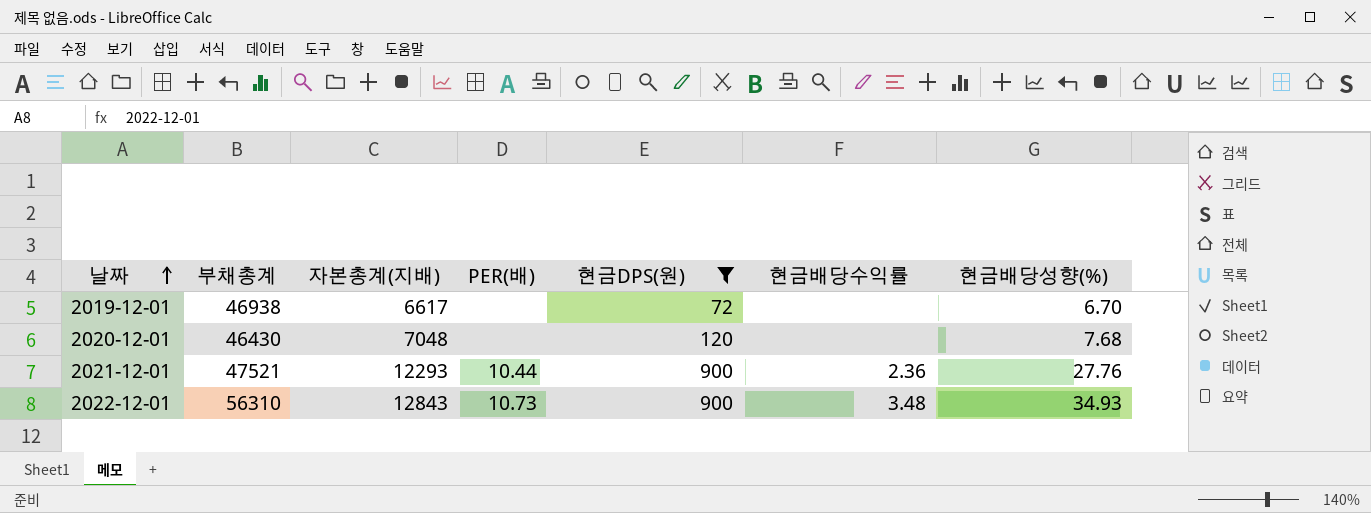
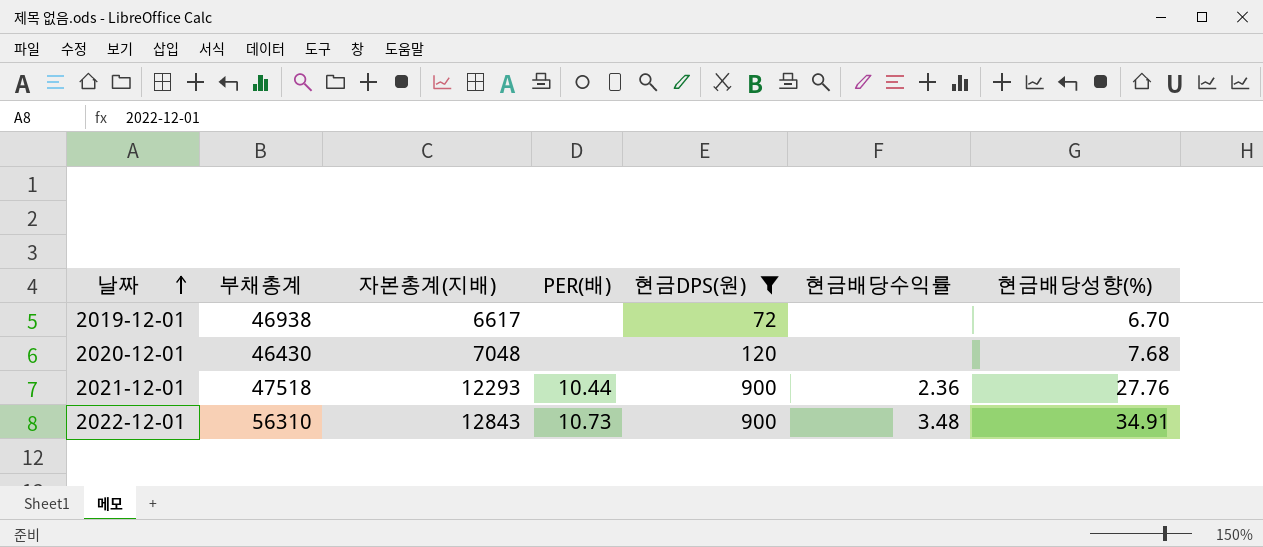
2021-12-01 | 부채총계: 47521 -> 47518
2022-12-01 | 현금배당성향(%): 34.93 -> 34.91

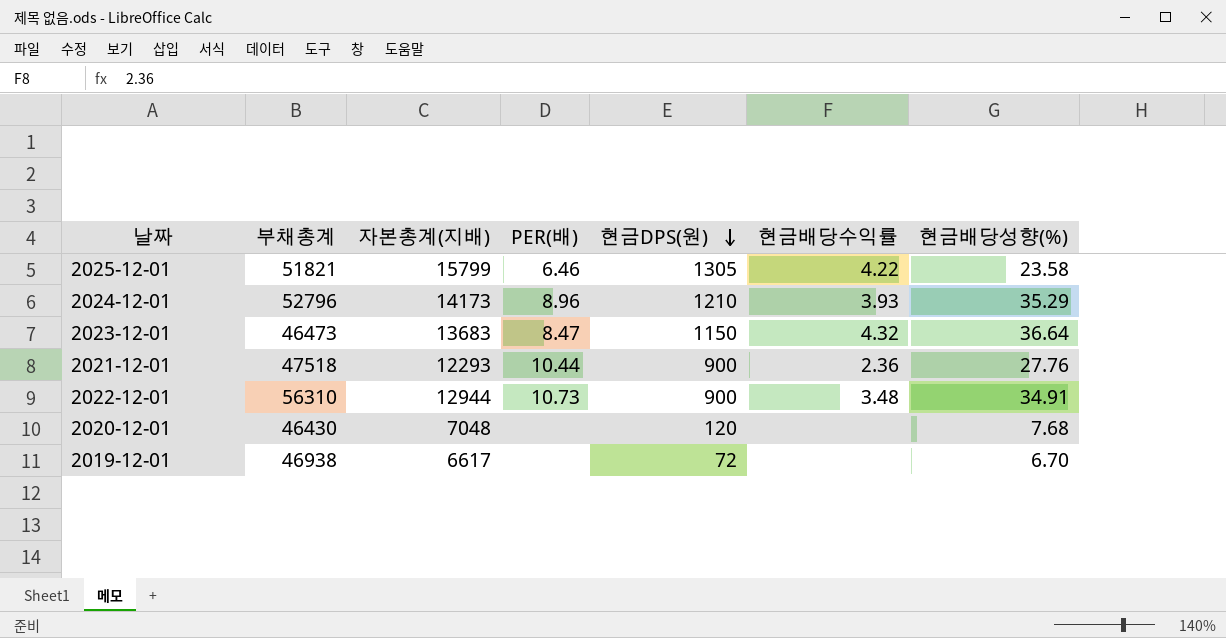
filter: 현금DPS(원) <= 900 -> none
row order: 날짜 ascending -> 현금DPS(원) descending
2022-12-01 | 자본총계(지배): 12843 -> 12944

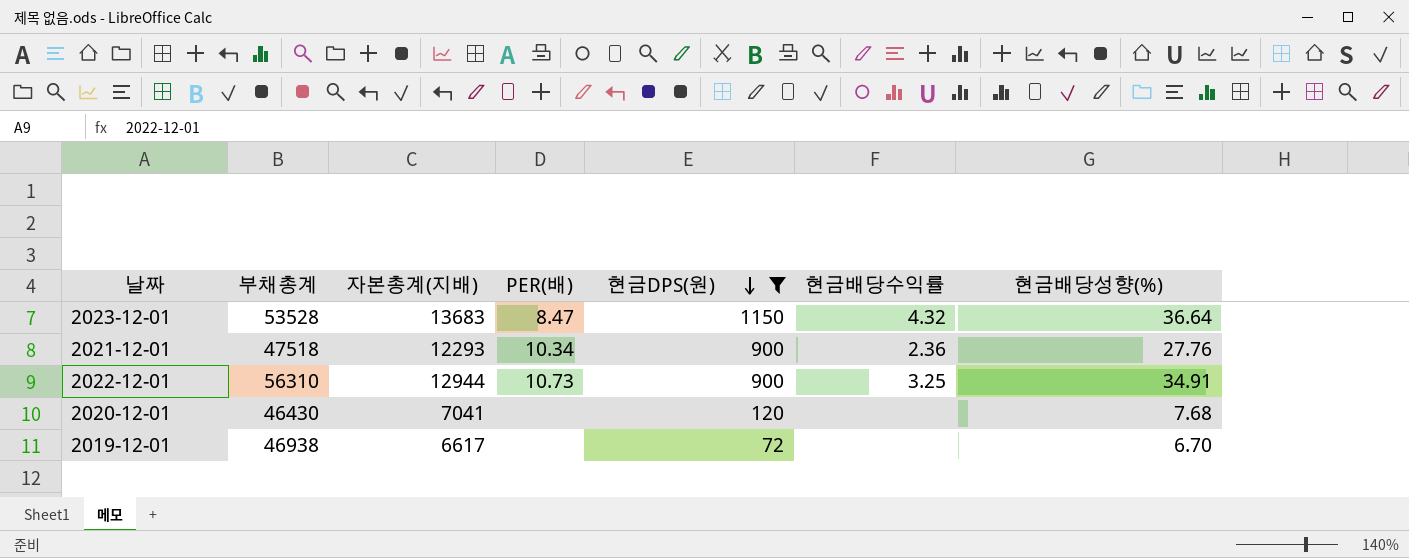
filter: none -> 현금DPS(원) <= 1150
2023-12-01 | 부채총계: 46473 -> 53528
2021-12-01 | PER(배): 10.44 -> 10.34
2022-12-01 | 현금배당수익률: 3.48 -> 3.25
2020-12-01 | 자본총계(지배): 7048 -> 7041

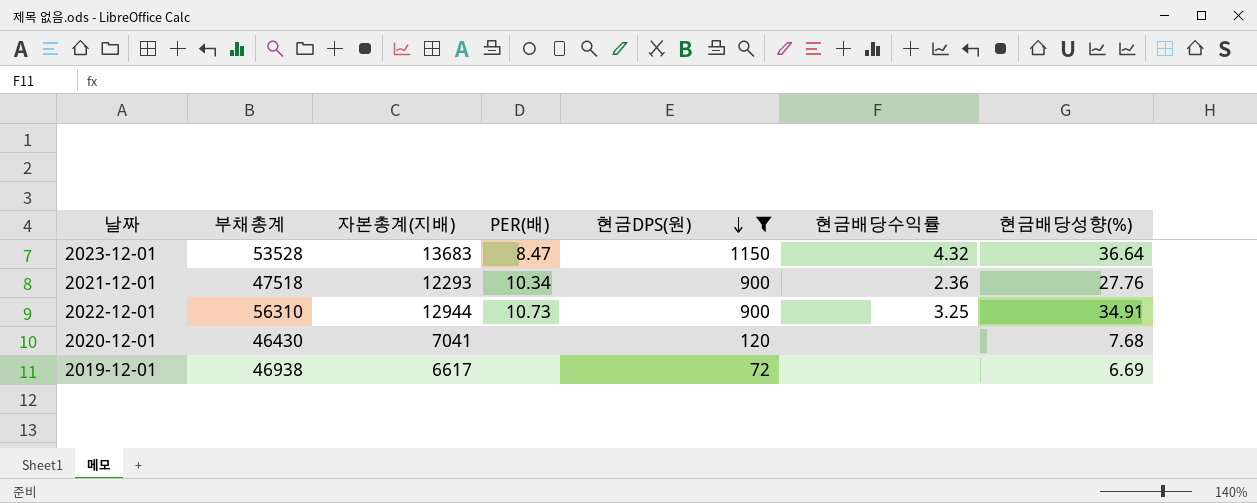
2019-12-01 | 현금배당성향(%): 6.70 -> 6.69

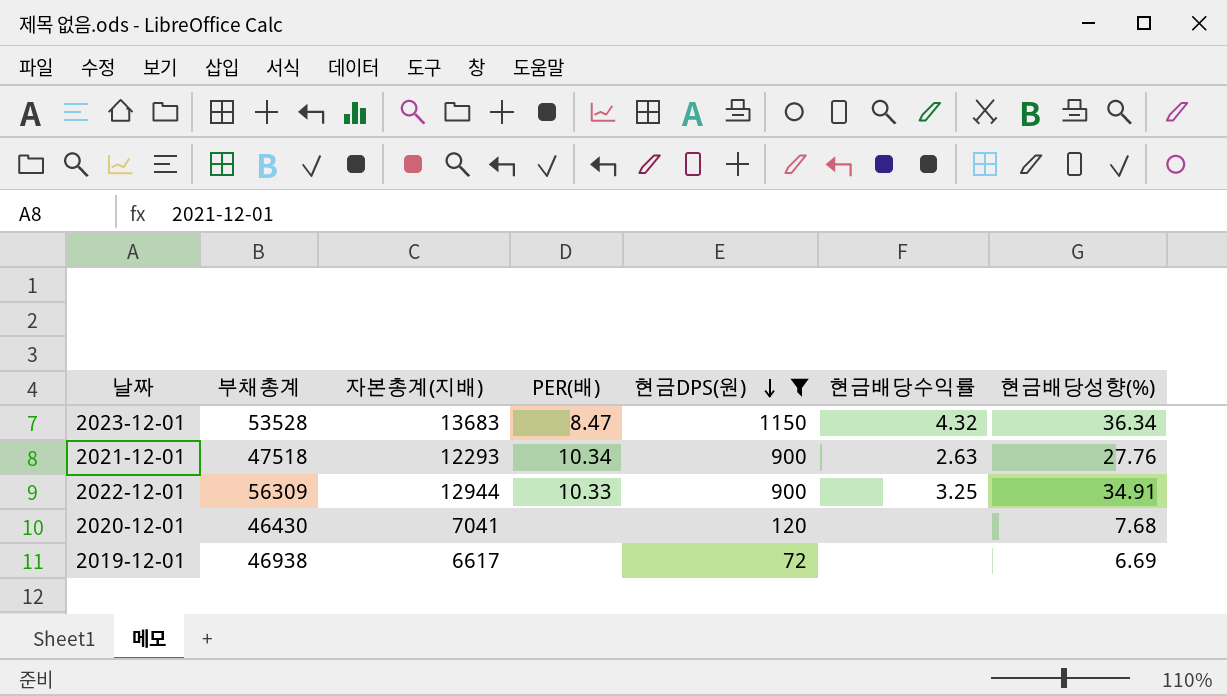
2023-12-01 | 현금배당성향(%): 36.64 -> 36.34
2021-12-01 | 현금배당수익률: 2.36 -> 2.63
2022-12-01 | 부채총계: 56310 -> 56309
2022-12-01 | PER(배): 10.73 -> 10.33

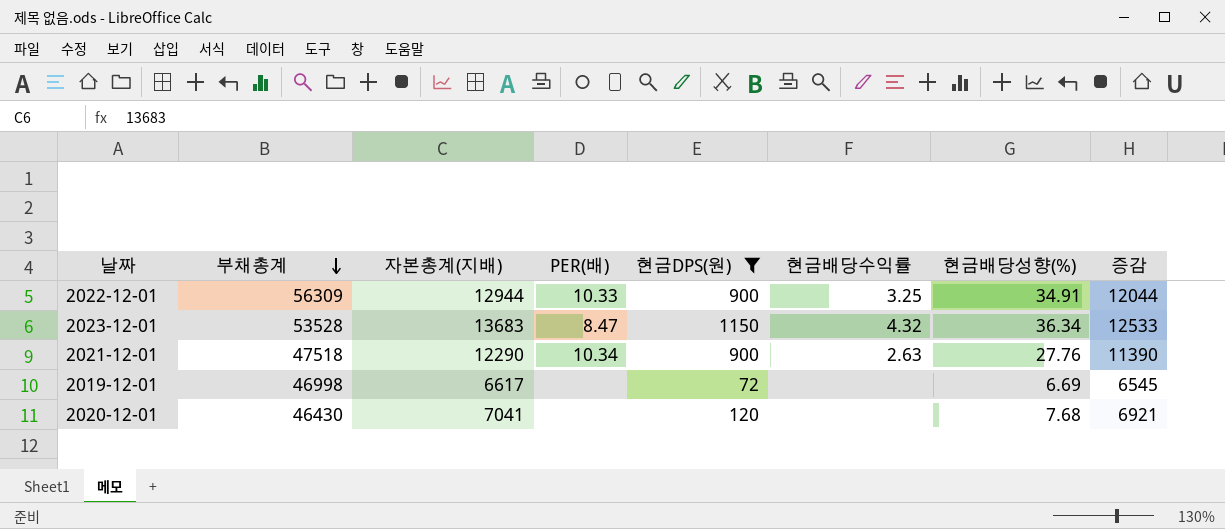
row order: 현금DPS(원) descending -> 부채총계 descending
column 증감 | formula: none -> [자본총계(지배)] - [현금DPS(원)]
2021-12-01 | 자본총계(지배): 12293 -> 12290
2019-12-01 | 부채총계: 46938 -> 46998

